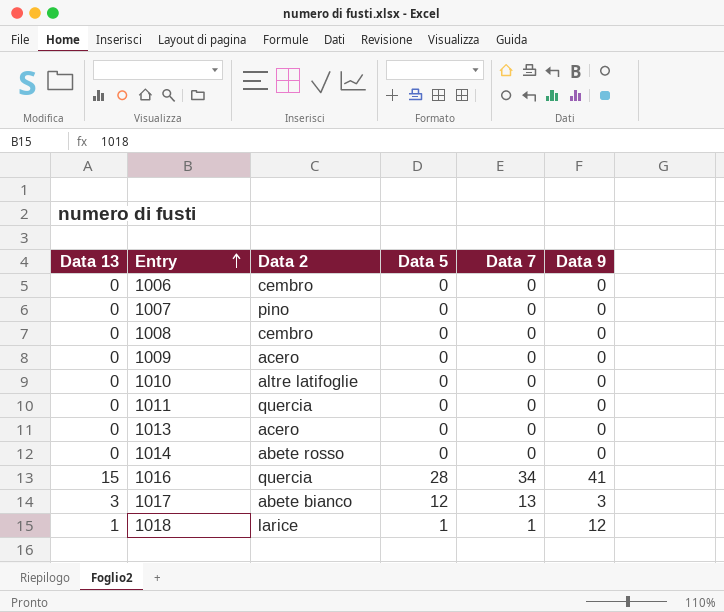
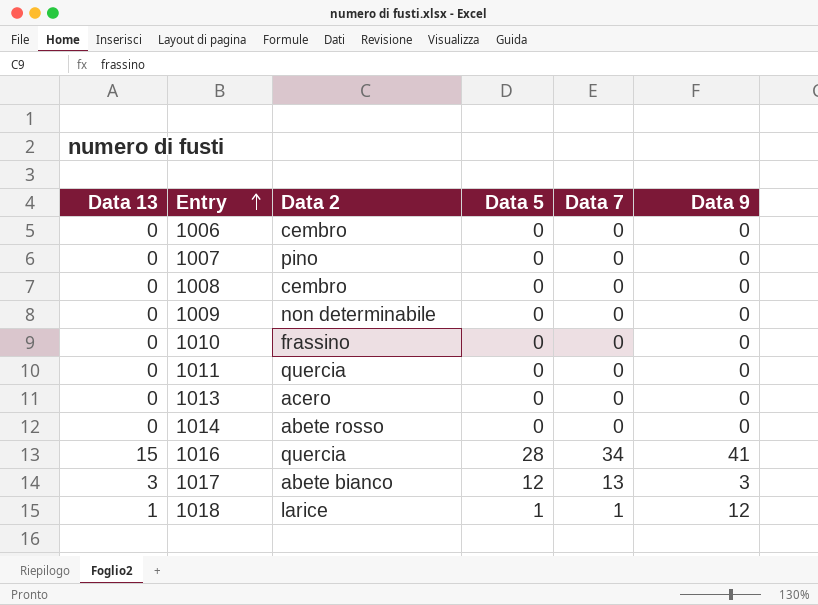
1009 | Data 2: acero -> non determinabile
1010 | Data 2: altre latifoglie -> frassino

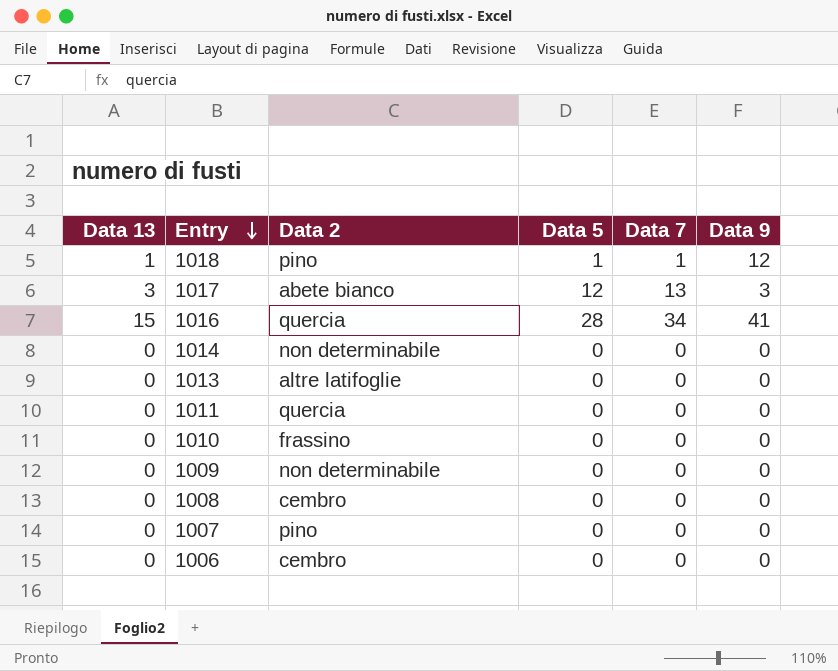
row order: Entry ascending -> Entry descending
1018 | Data 2: larice -> pino
1014 | Data 2: abete rosso -> non determinabile
1013 | Data 2: acero -> altre latifoglie

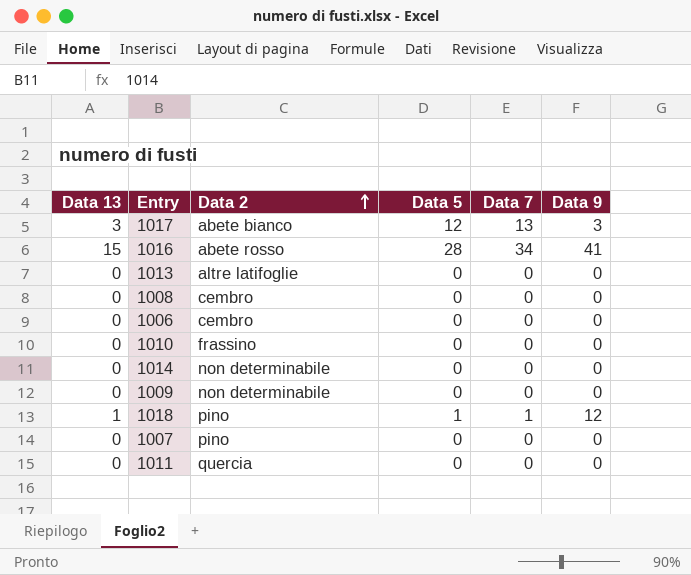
row order: Entry descending -> Data 2 ascending
1016 | Data 2: quercia -> abete rosso

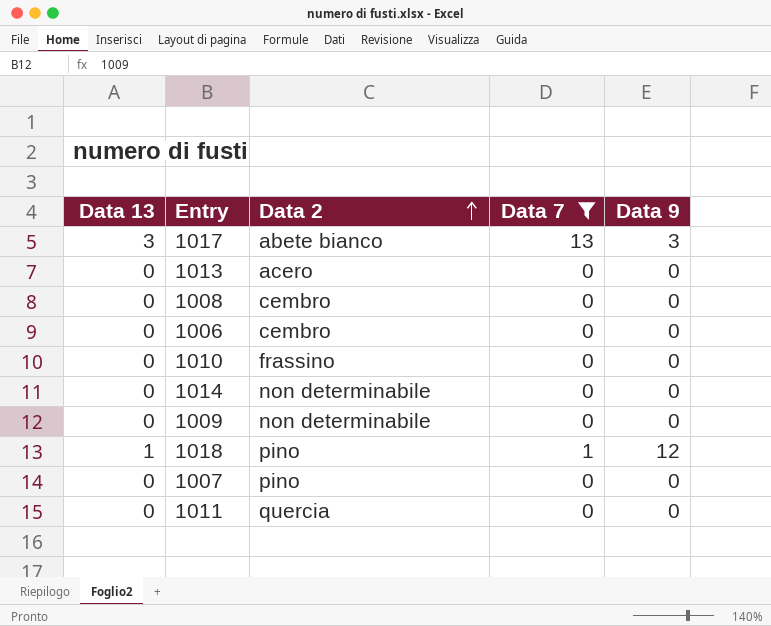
filter: none -> Data 7 != 34
column Data 5 | position: 4 -> none
1013 | Data 2: altre latifoglie -> acero

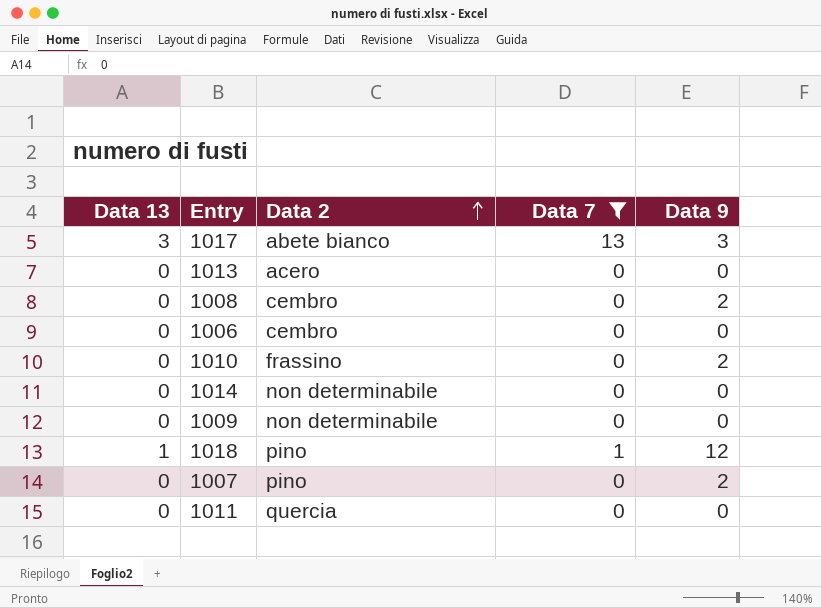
1008 | Data 9: 0 -> 2
1010 | Data 9: 0 -> 2
1007 | Data 9: 0 -> 2

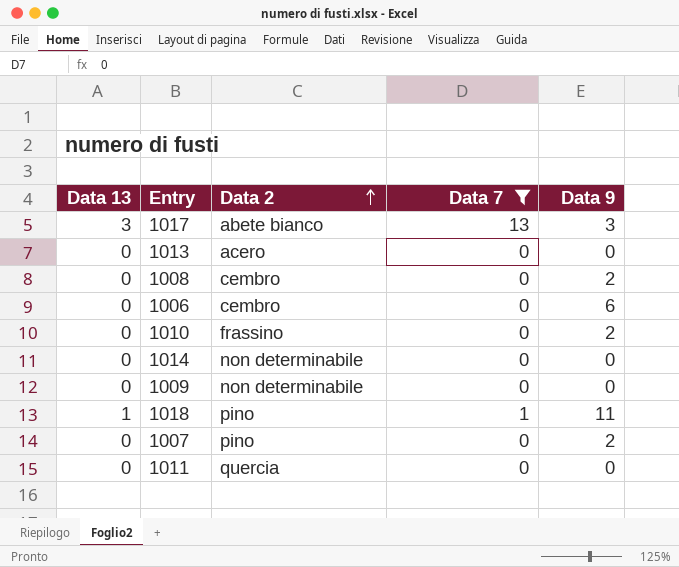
1006 | Data 9: 0 -> 6
1018 | Data 9: 12 -> 11

